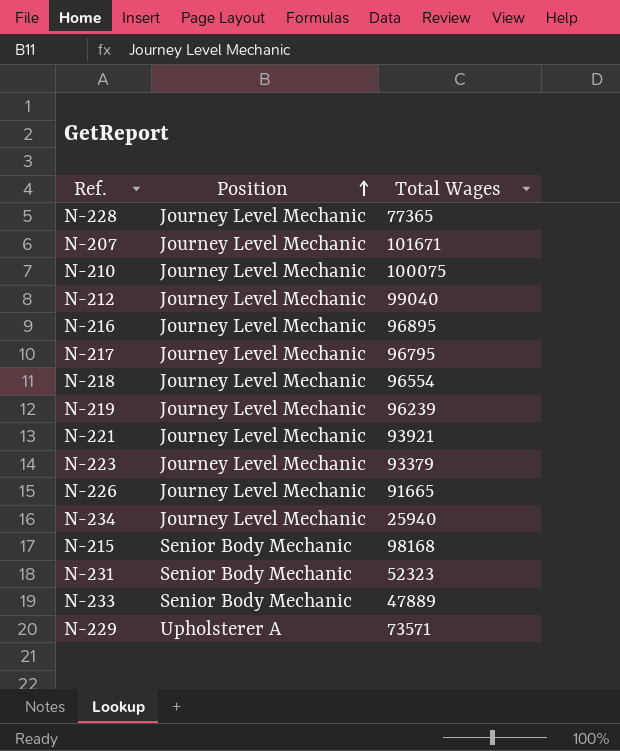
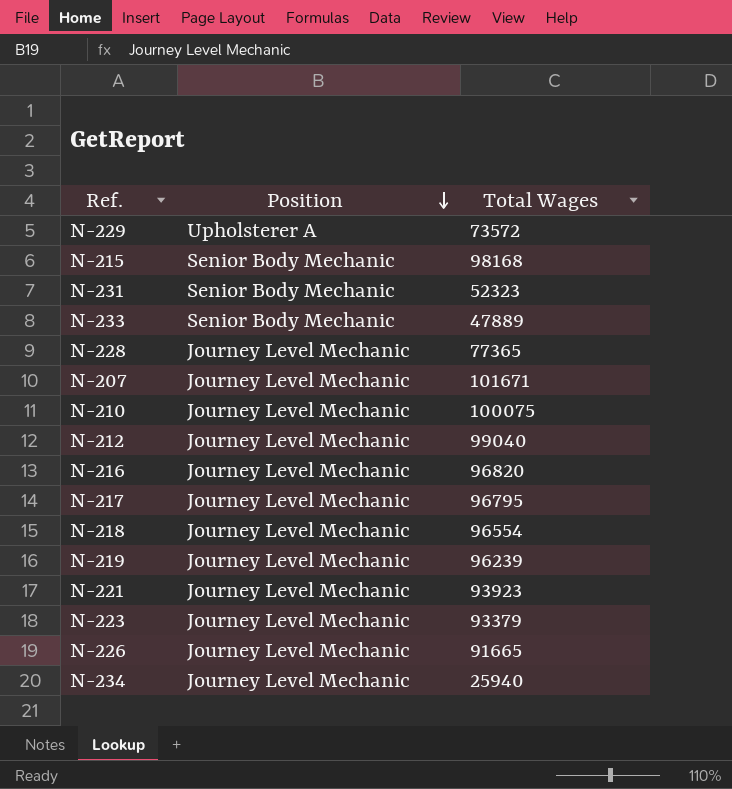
row order: Position ascending -> Position descending
N-229 | Total Wages: 73571 -> 73572
N-216 | Total Wages: 96895 -> 96820
N-221 | Total Wages: 93921 -> 93923

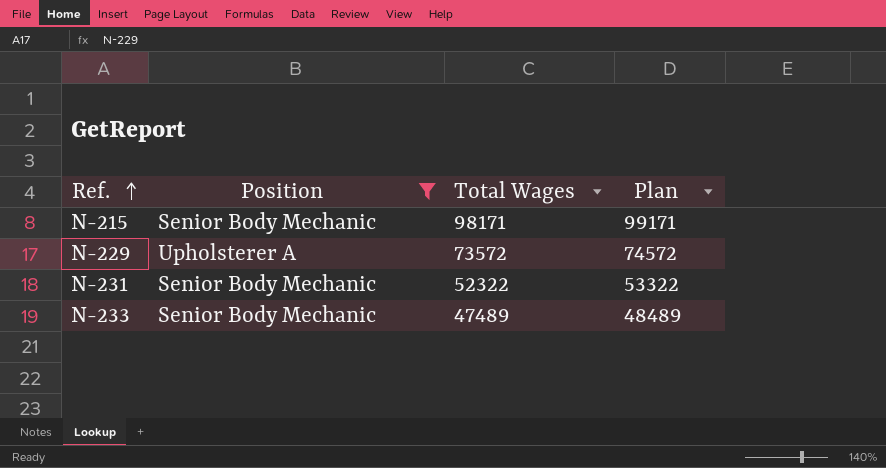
filter: none -> Position != Journey Level Mechanic
row order: Position descending -> Ref. ascending
column Plan | formula: none -> [Total Wages] + 1000
N-215 | Total Wages: 98168 -> 98171
N-231 | Total Wages: 52323 -> 52322
N-233 | Total Wages: 47889 -> 47489

